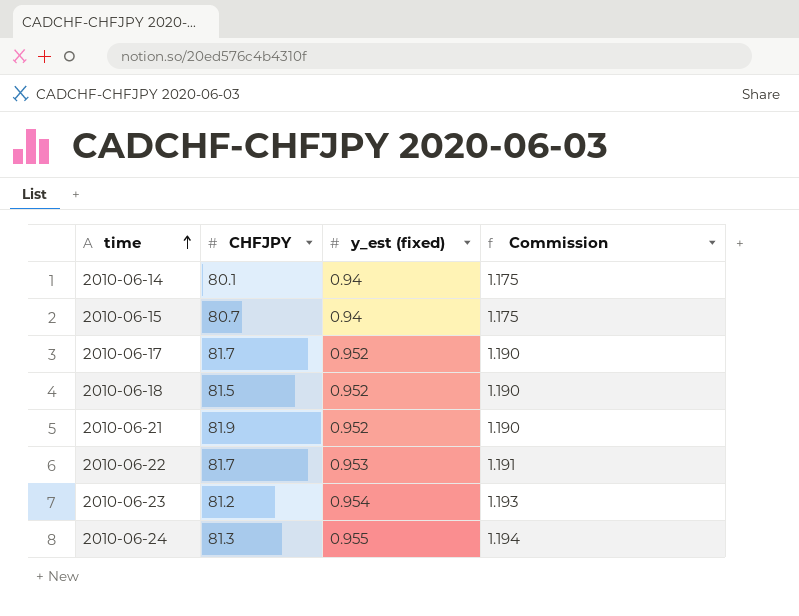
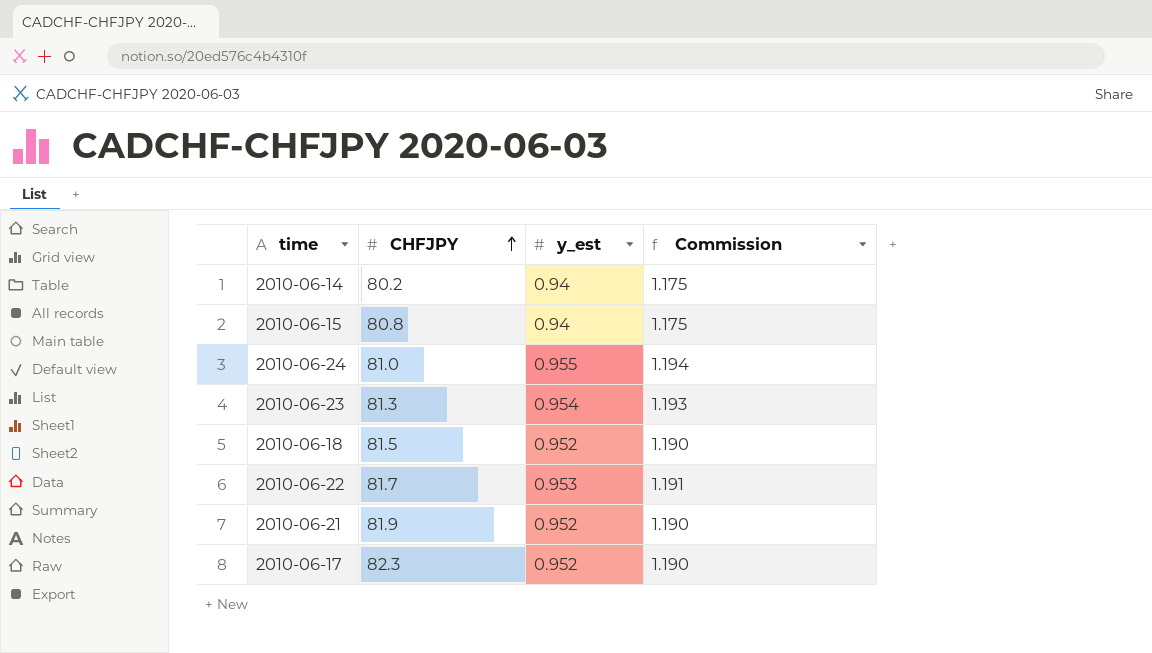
row order: time ascending -> CHFJPY ascending
column name: y_est (fixed) -> y_est
2010-06-14 | CHFJPY: 80.1 -> 80.2
2010-06-15 | CHFJPY: 80.7 -> 80.8
2010-06-24 | CHFJPY: 81.3 -> 81.0
2010-06-23 | CHFJPY: 81.2 -> 81.3
2010-06-17 | CHFJPY: 81.7 -> 82.3

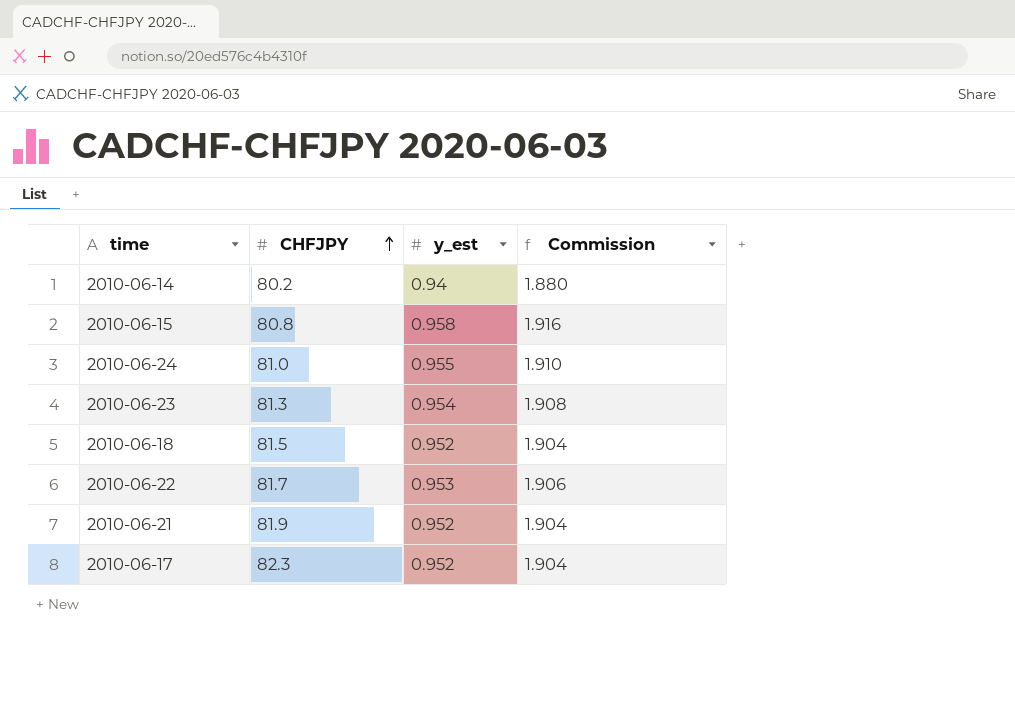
column Commission | formula: [y_est] * 1.25 -> [y_est] * 2
2010-06-15 | y_est: 0.94 -> 0.958

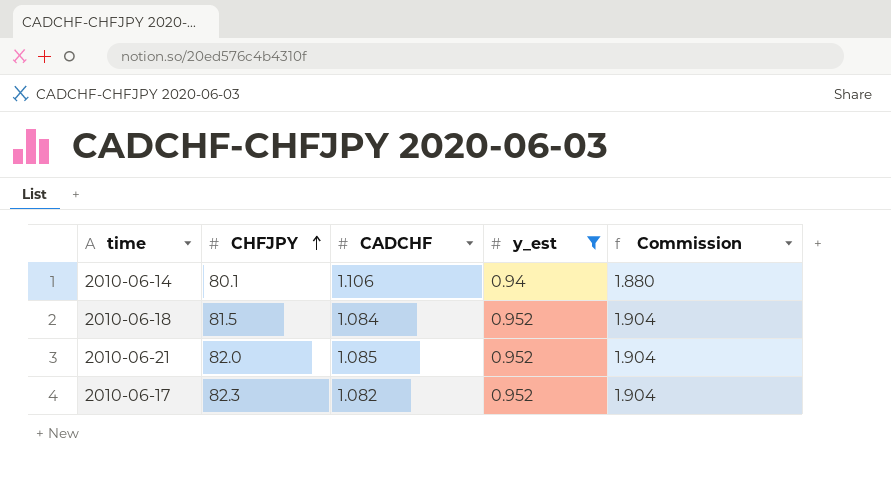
filter: none -> y_est <= 0.952
column CADCHF | position: none -> 3
2010-06-14 | CHFJPY: 80.2 -> 80.1
2010-06-21 | CHFJPY: 81.9 -> 82.0

